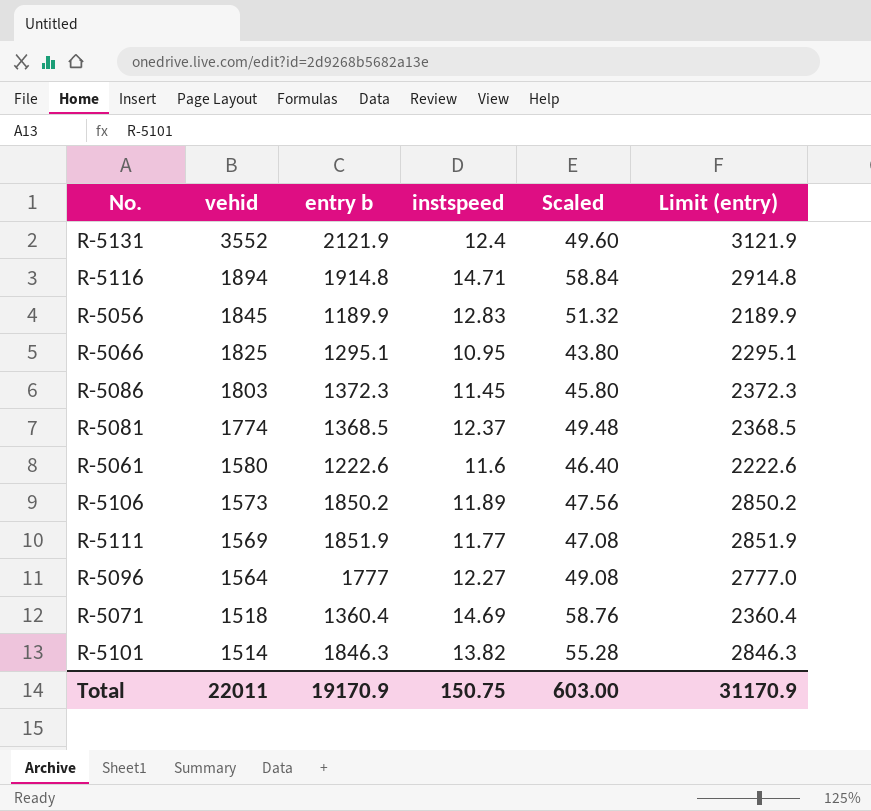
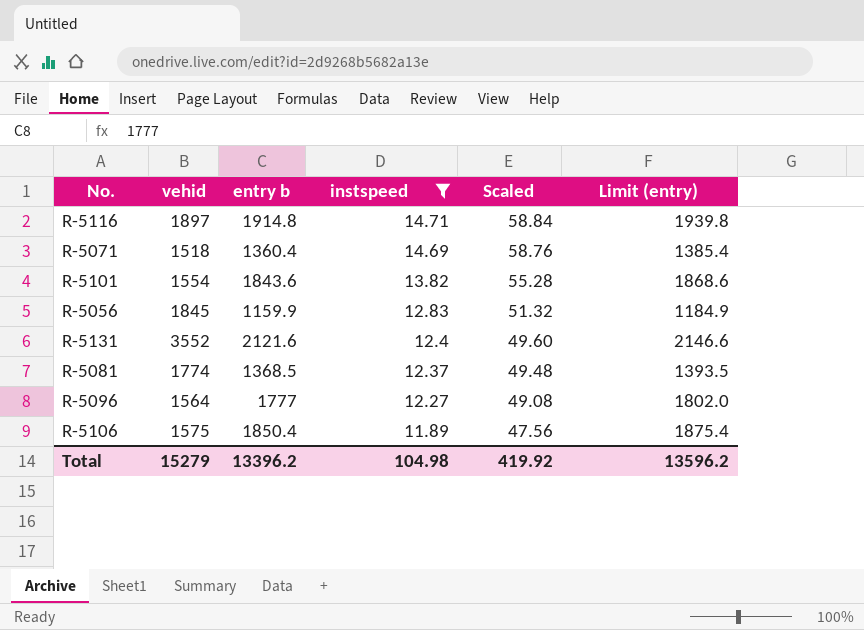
filter: none -> instspeed >= 11.89
row order: vehid descending -> instspeed descending
column Limit (entry) | formula: [entry b] + 1000 -> [entry b] + 25
R-5116 | vehid: 1894 -> 1897
R-5101 | vehid: 1514 -> 1554
R-5101 | entry b: 1846.3 -> 1843.6
R-5056 | entry b: 1189.9 -> 1159.9
R-5131 | entry b: 2121.9 -> 2121.6
R-5106 | vehid: 1573 -> 1575
R-5106 | entry b: 1850.2 -> 1850.4
Total | vehid: 22011 -> 15279
Total | entry b: 19170.9 -> 13396.2
Total | instspeed: 150.75 -> 104.98
Total | Scaled: 603.00 -> 419.92
Total | Limit (entry): 31170.9 -> 13596.2

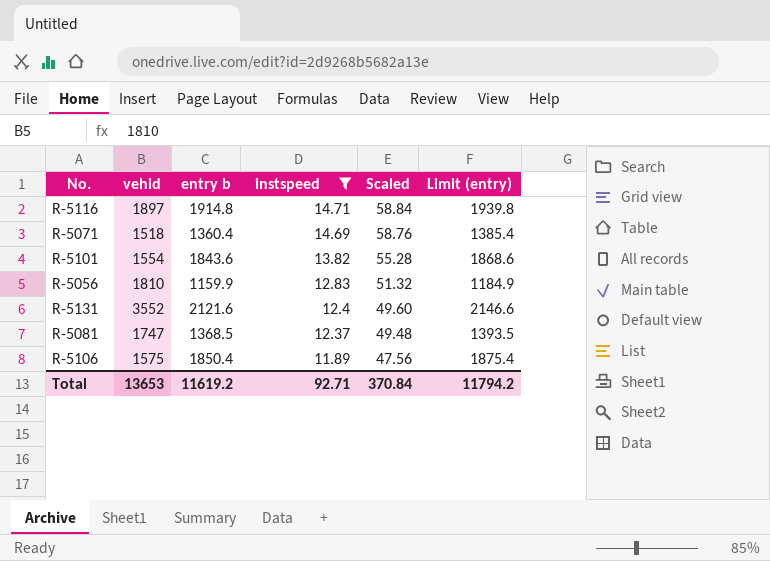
row R-5096: 1564 | 1777 | 12.27 | 49.08 | 1802.0 -> none
R-5056 | vehid: 1845 -> 1810
R-5081 | vehid: 1774 -> 1747
Total | vehid: 15279 -> 13653
Total | entry b: 13396.2 -> 11619.2
Total | instspeed: 104.98 -> 92.71
Total | Scaled: 419.92 -> 370.84
Total | Limit (entry): 13596.2 -> 11794.2

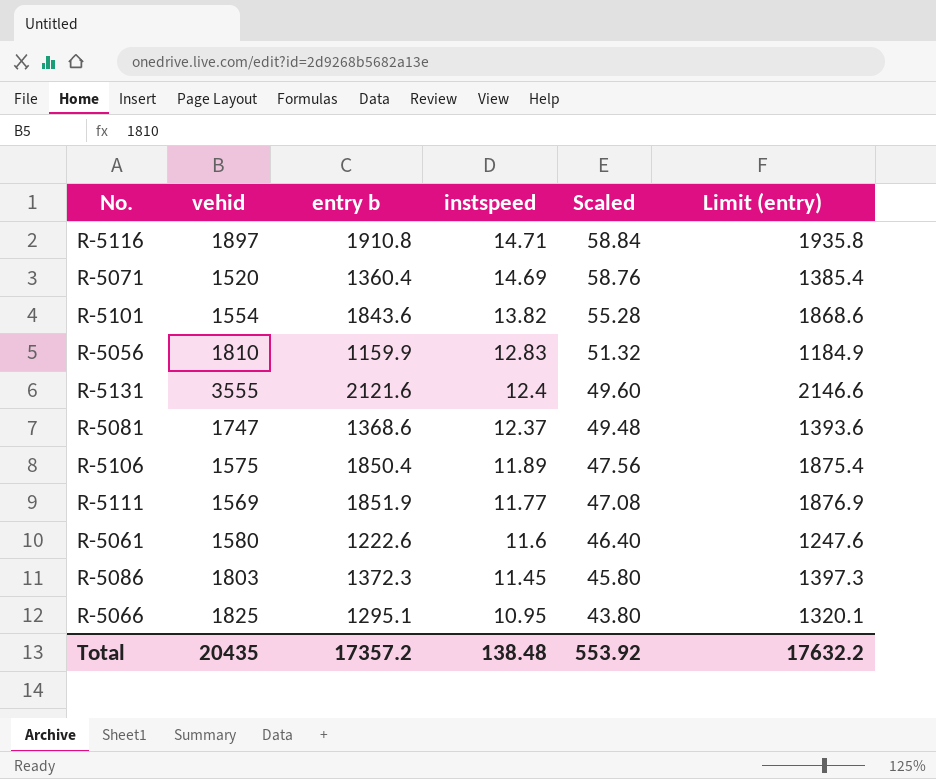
filter: instspeed >= 11.89 -> none
R-5116 | entry b: 1914.8 -> 1910.8
R-5116 | Limit (entry): 1939.8 -> 1935.8
R-5071 | vehid: 1518 -> 1520
R-5131 | vehid: 3552 -> 3555
R-5081 | entry b: 1368.5 -> 1368.6
R-5081 | Limit (entry): 1393.5 -> 1393.6
Total | vehid: 13653 -> 20435
Total | entry b: 11619.2 -> 17357.2
Total | instspeed: 92.71 -> 138.48
Total | Scaled: 370.84 -> 553.92
Total | Limit (entry): 11794.2 -> 17632.2

